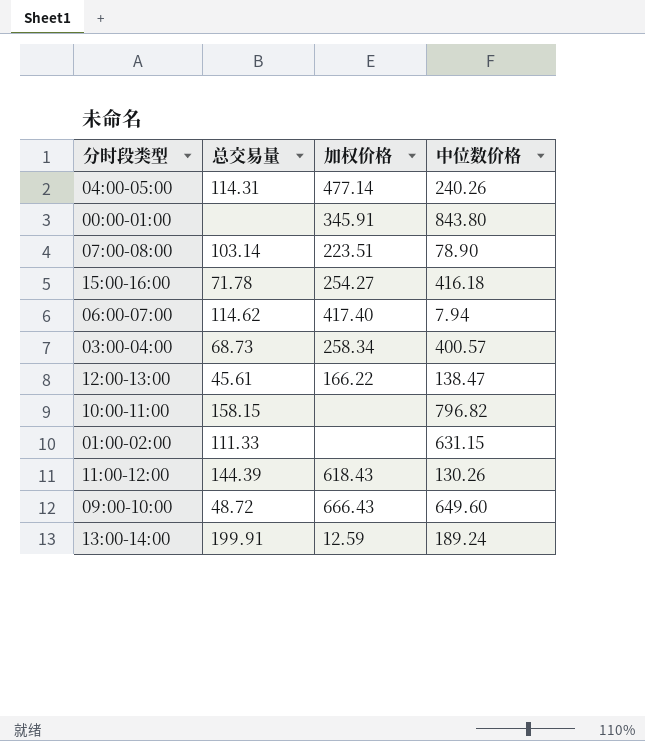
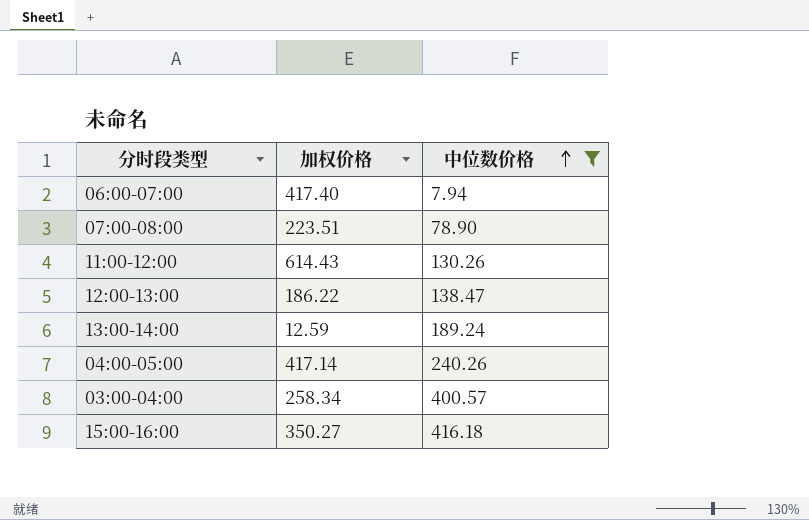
filter: none -> 中位数价格 <= 416.18
row order: none -> 中位数价格 ascending
column 总交易量 | position: 2 -> none
11:00-12:00 | 加权价格: 618.43 -> 614.43
12:00-13:00 | 加权价格: 166.22 -> 186.22
04:00-05:00 | 加权价格: 477.14 -> 417.14
15:00-16:00 | 加权价格: 254.27 -> 350.27

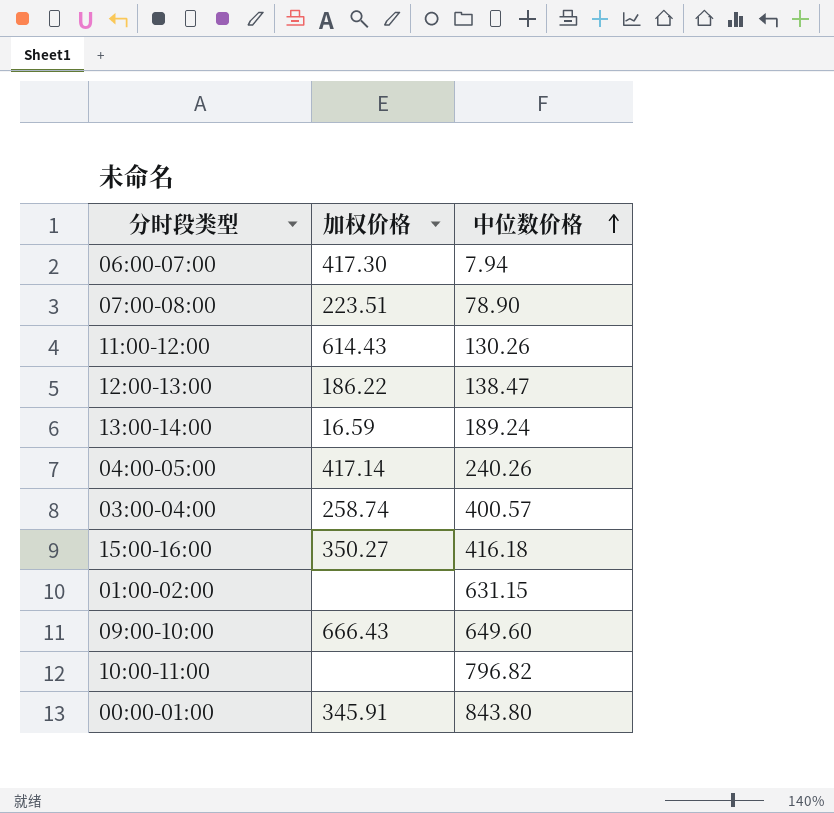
filter: 中位数价格 <= 416.18 -> none
06:00-07:00 | 加权价格: 417.40 -> 417.30
13:00-14:00 | 加权价格: 12.59 -> 16.59
03:00-04:00 | 加权价格: 258.34 -> 258.74

